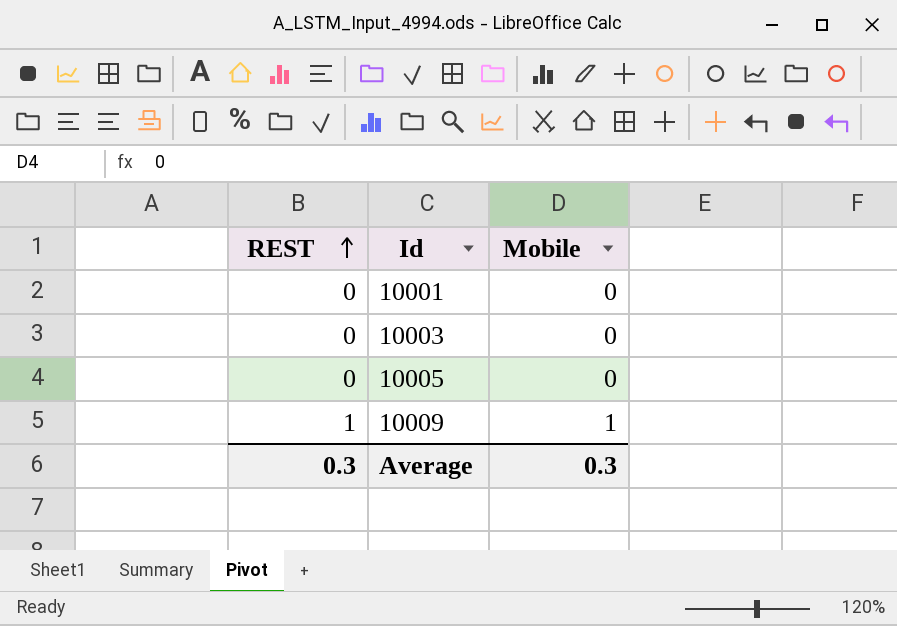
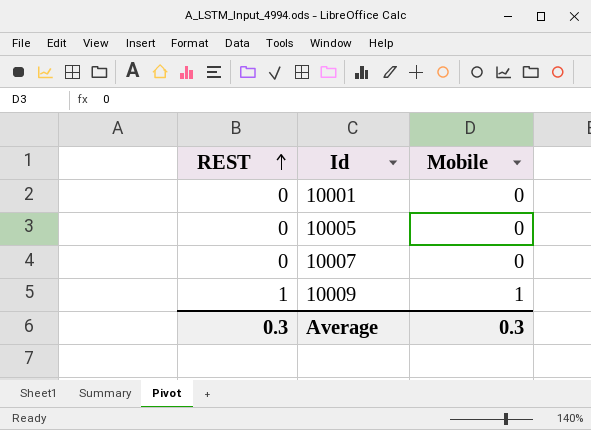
row 10003: 0 | 0 -> none
row 10007: none -> 0 | 0

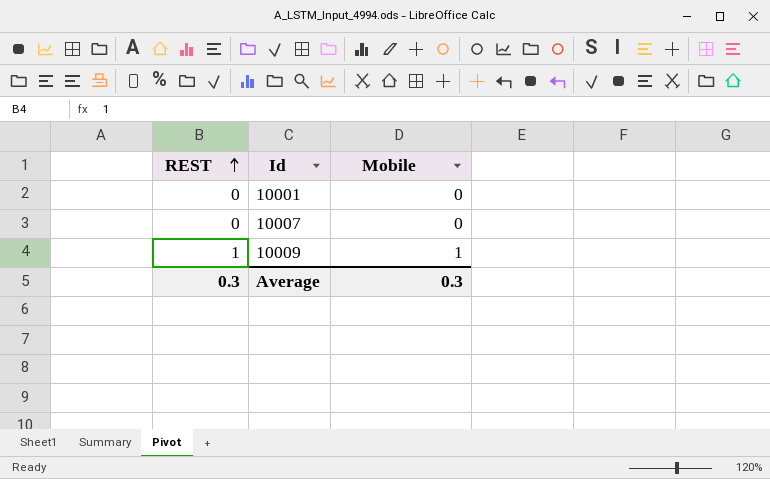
row 10005: 0 | 0 -> none

